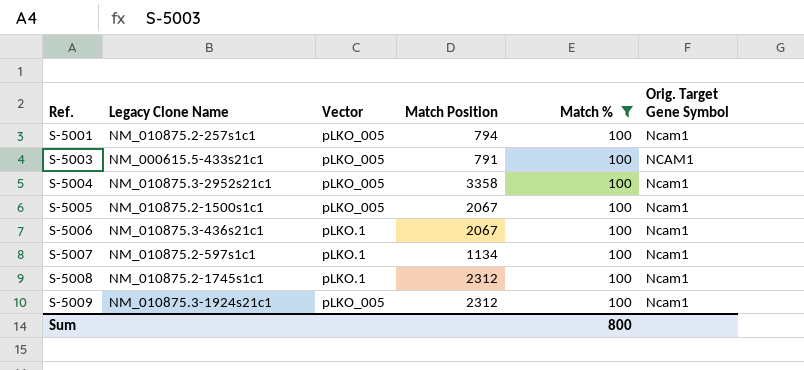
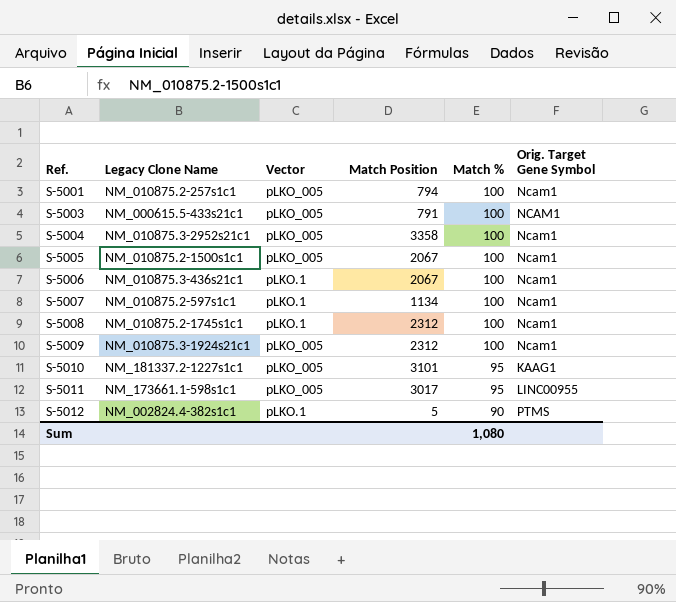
filter: Match % = 100 -> none
Sum | Match %: 800 -> 1,080

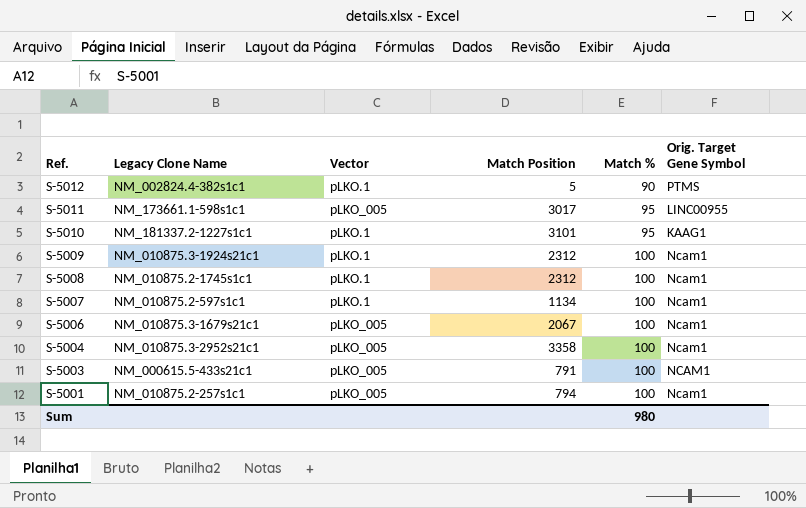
row order: Ref. ascending -> Ref. descending
row S-5005: NM_010875.2-1500s1c1 | pLKO_005 | 2067 | 100 | Ncam1 -> none
S-5010 | Vector: pLKO_005 -> pLKO.1
S-5009 | Vector: pLKO_005 -> pLKO.1
S-5006 | Legacy Clone Name: NM_010875.3-436s21c1 -> NM_010875.3-1679s21c1
S-5006 | Vector: pLKO.1 -> pLKO_005
Sum | Match %: 1,080 -> 980

